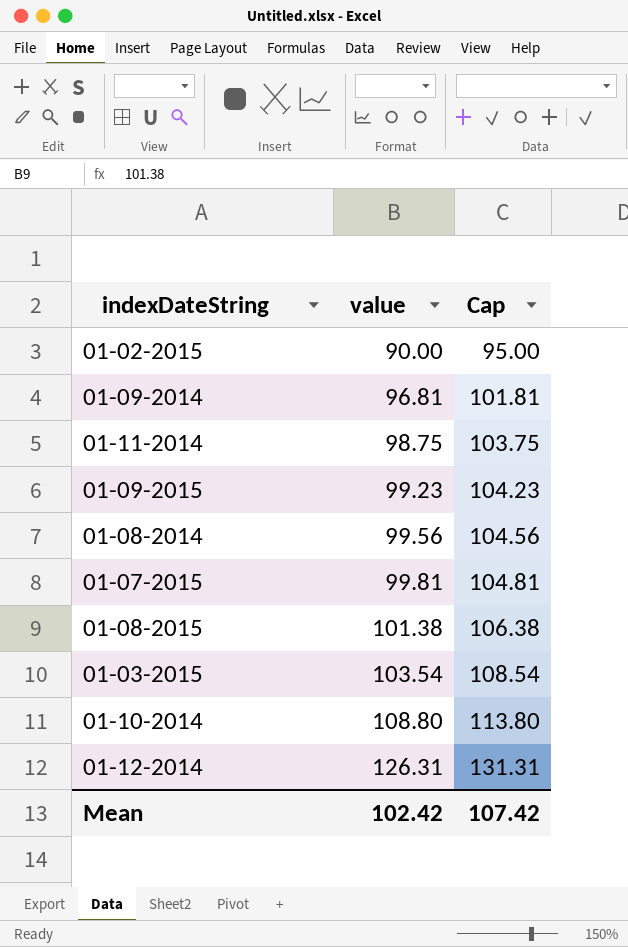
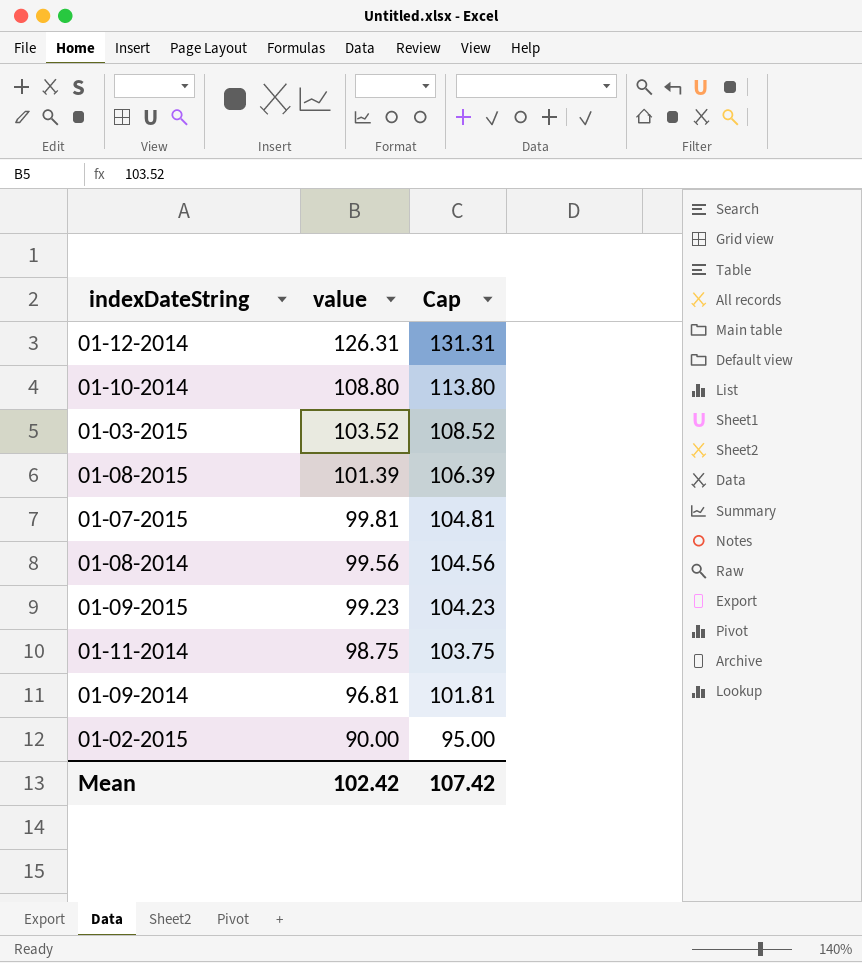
row order: value ascending -> value descending
01-03-2015 | value: 103.54 -> 103.52
01-03-2015 | Cap: 108.54 -> 108.52
01-08-2015 | value: 101.38 -> 101.39
01-08-2015 | Cap: 106.38 -> 106.39

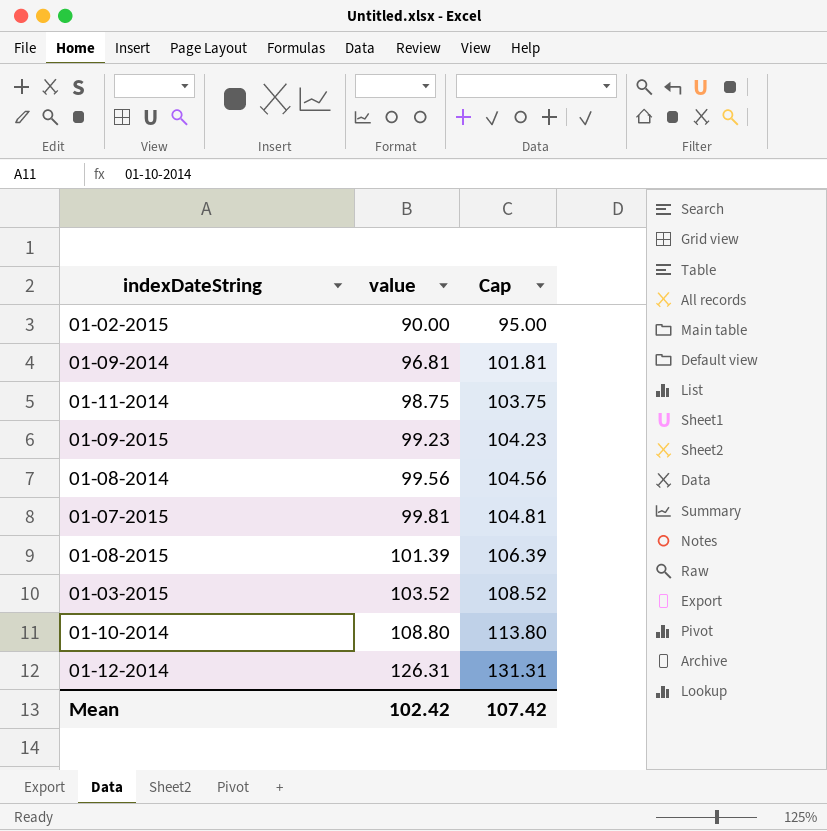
row order: value descending -> value ascending

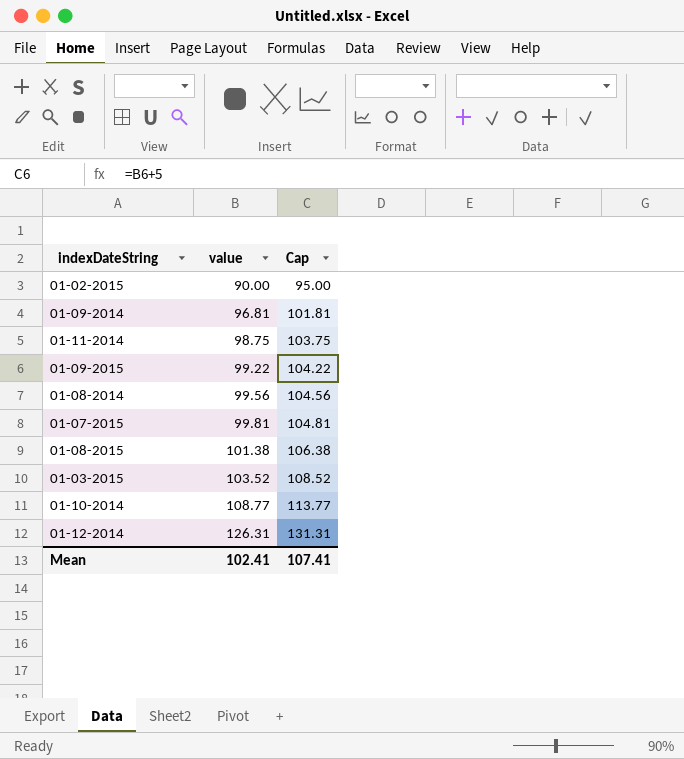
01-09-2015 | value: 99.23 -> 99.22
01-09-2015 | Cap: 104.23 -> 104.22
01-08-2015 | value: 101.39 -> 101.38
01-08-2015 | Cap: 106.39 -> 106.38
01-10-2014 | value: 108.80 -> 108.77
01-10-2014 | Cap: 113.80 -> 113.77
Mean | value: 102.42 -> 102.41
Mean | Cap: 107.42 -> 107.41

